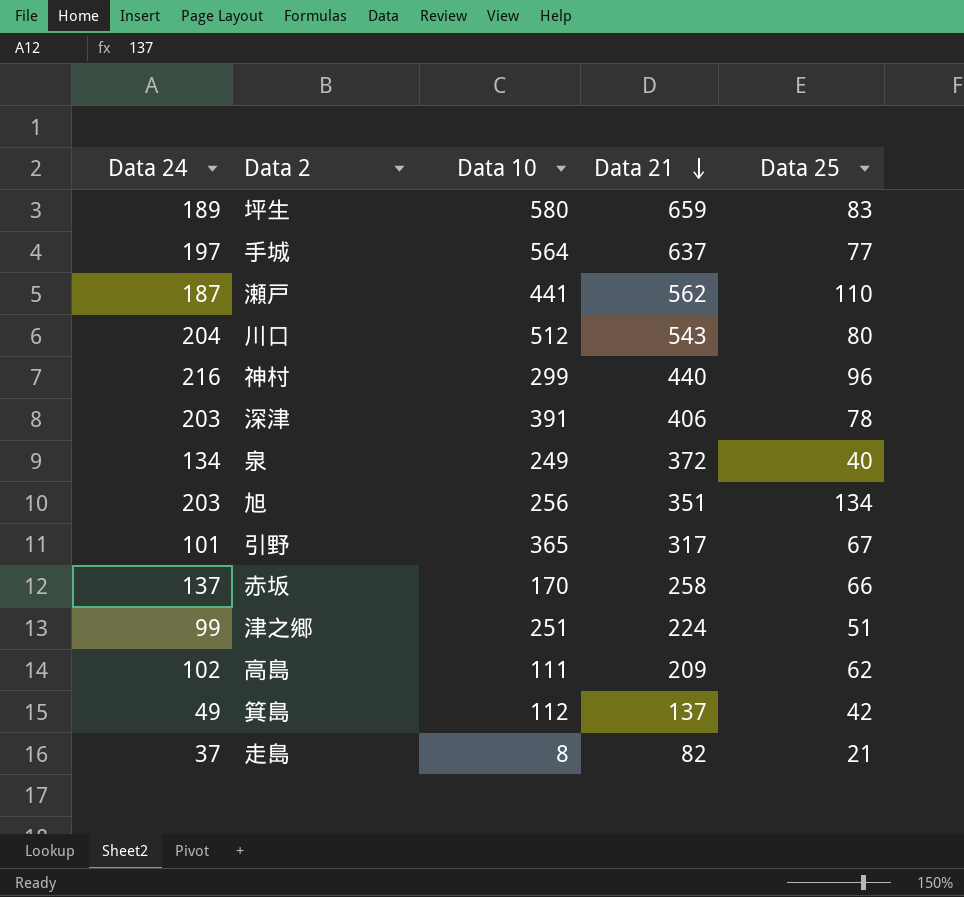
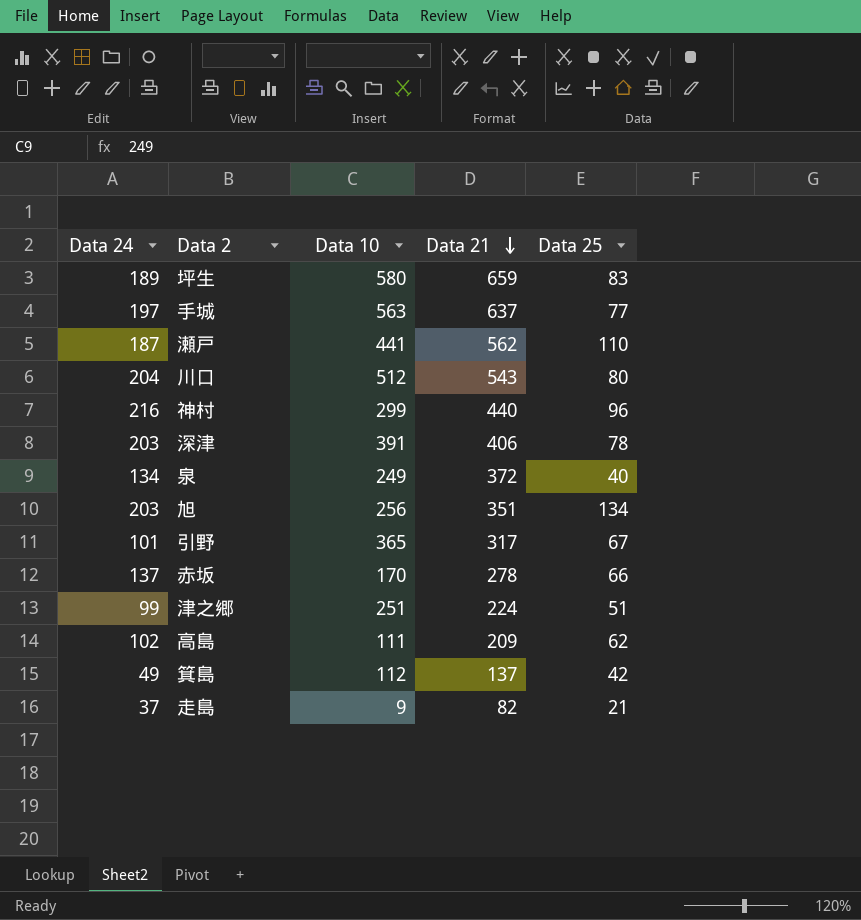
手城 | Data 10: 564 -> 563
赤坂 | Data 21: 258 -> 278
走島 | Data 10: 8 -> 9

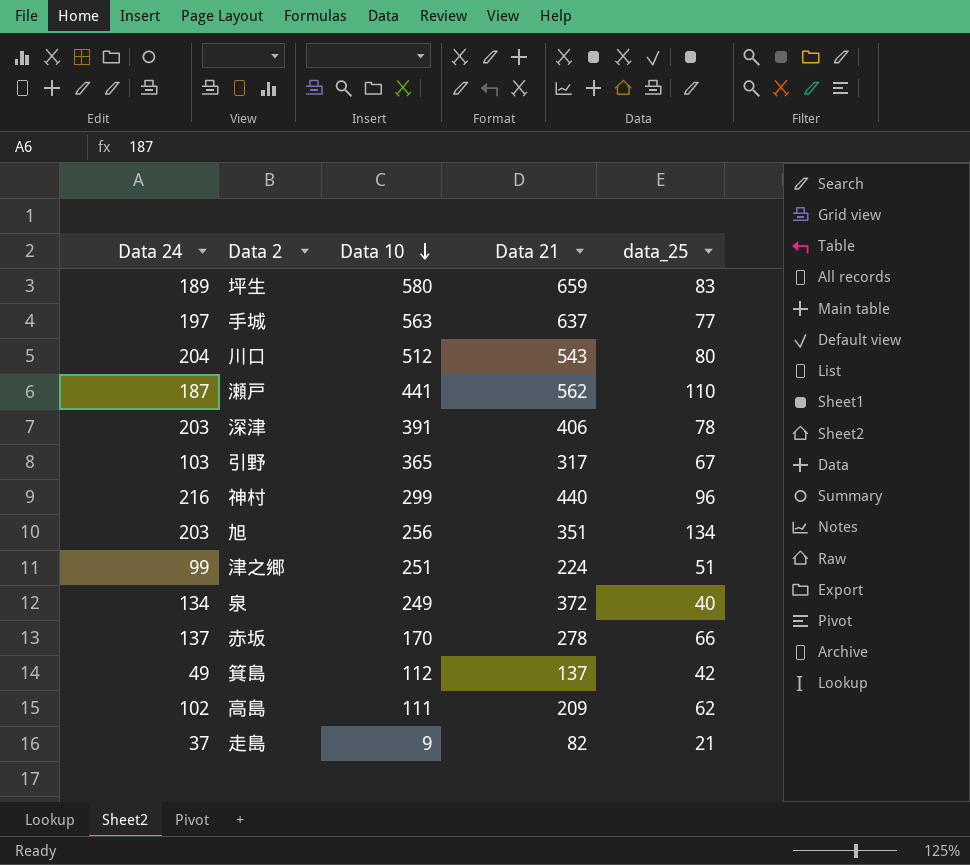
row order: Data 21 descending -> Data 10 descending
column name: Data 25 -> data_25
引野 | Data 24: 101 -> 103

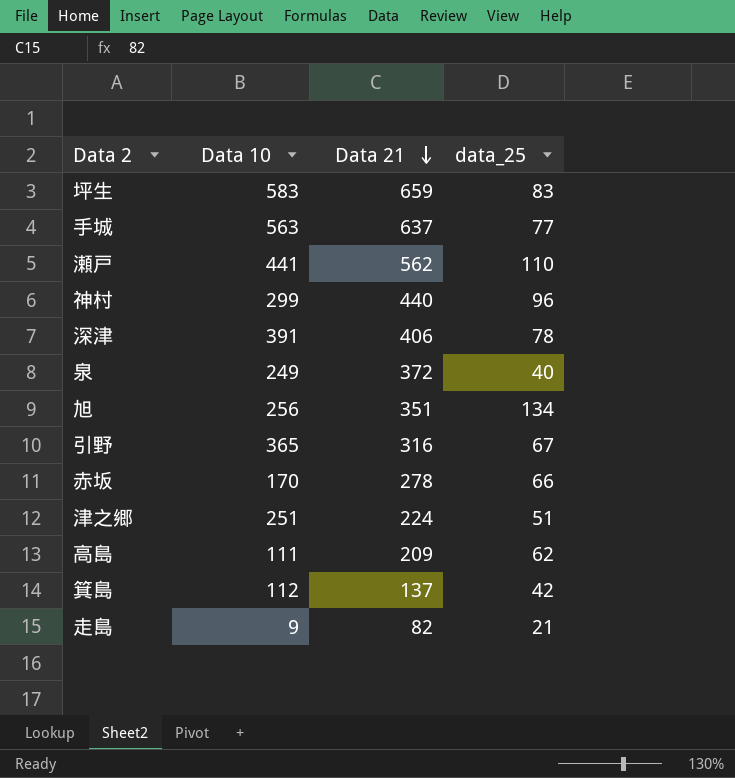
row order: Data 10 descending -> Data 21 descending
column Data 24 | position: 1 -> none
row 川口: 204 | 512 | 543 | 80 -> none
坪生 | Data 10: 580 -> 583
引野 | Data 21: 317 -> 316

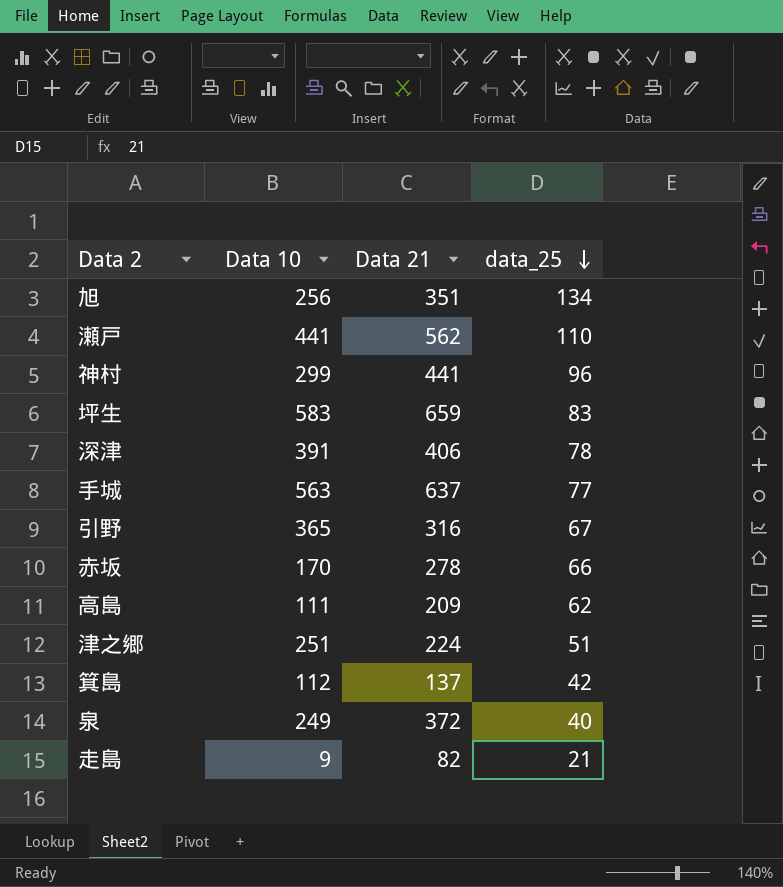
row order: Data 21 descending -> data_25 descending
神村 | Data 21: 440 -> 441

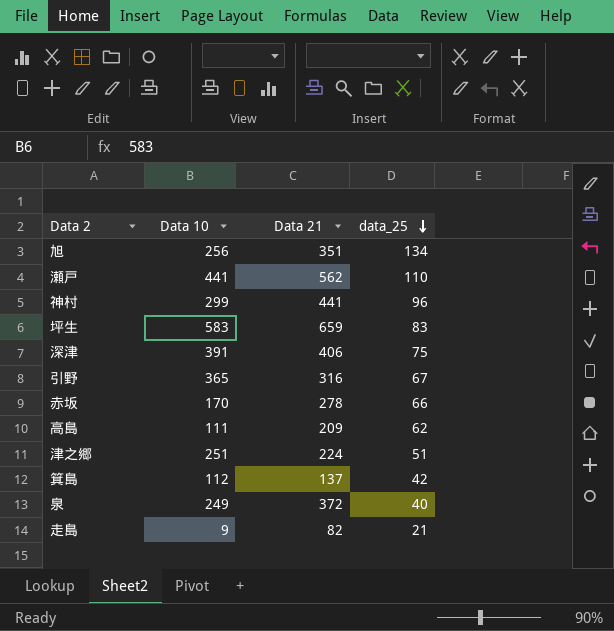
row 手城: 563 | 637 | 77 -> none
深津 | data_25: 78 -> 75

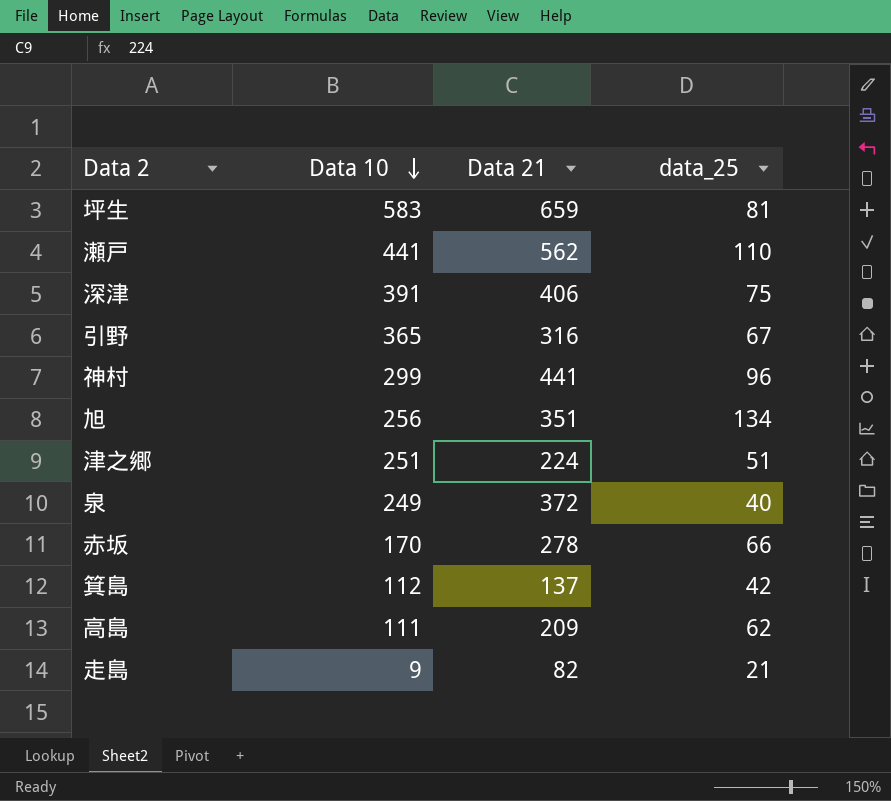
row order: data_25 descending -> Data 10 descending
坪生 | data_25: 83 -> 81

